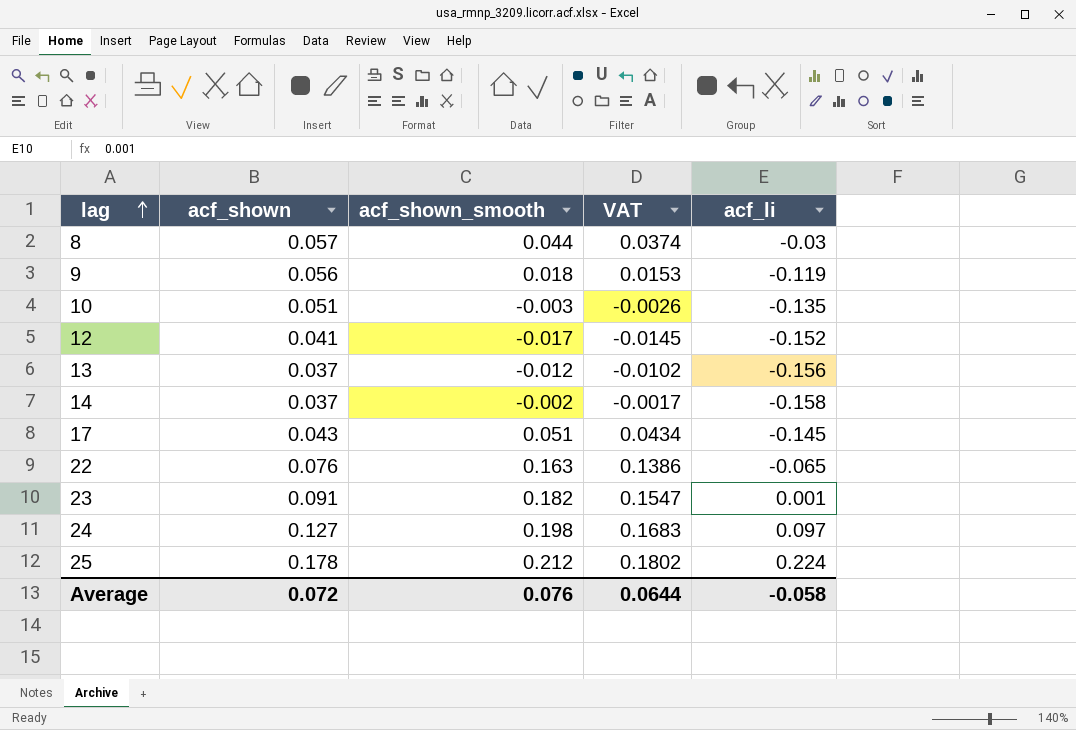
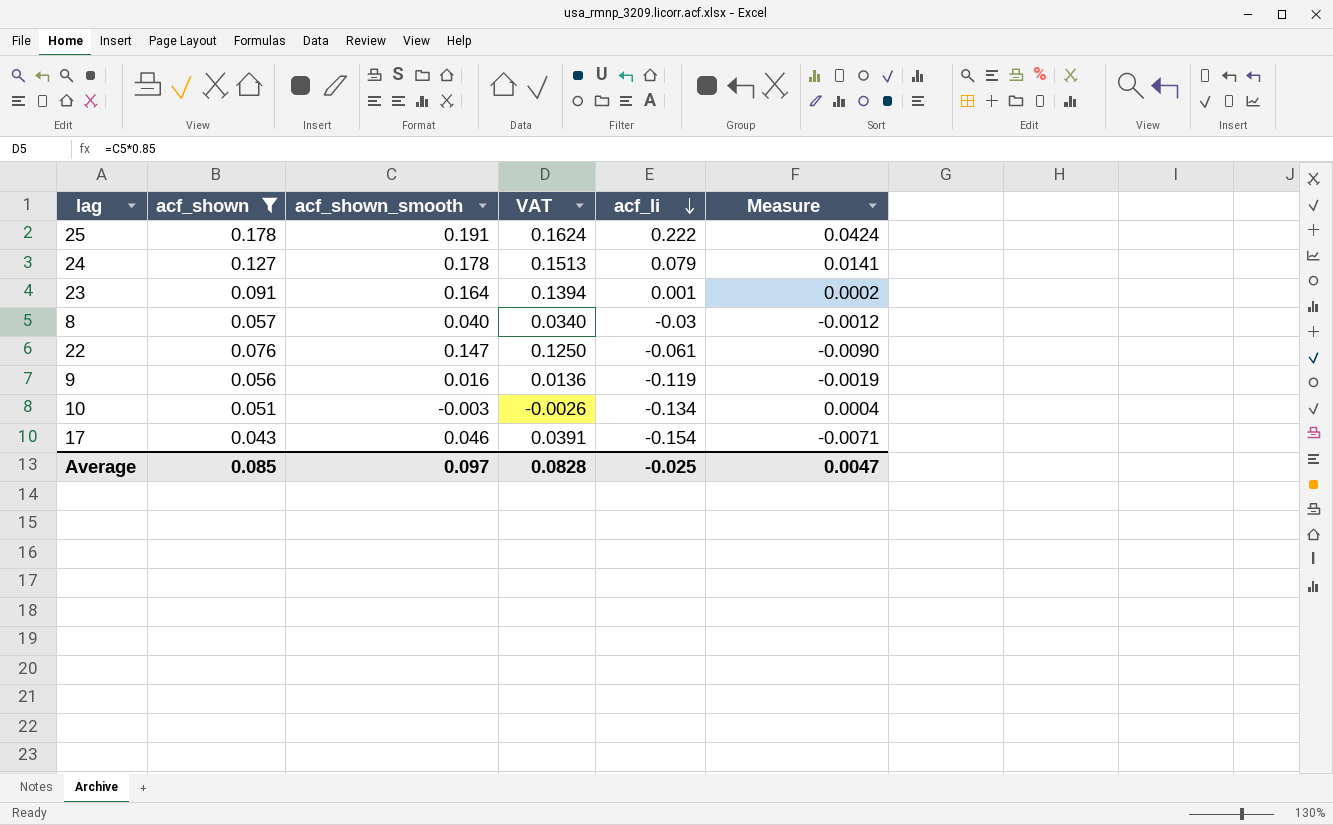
filter: none -> acf_shown >= 0.043
row order: lag ascending -> acf_li descending
column Measure | formula: none -> [acf_shown_smooth] * [acf_li]
25 | acf_shown_smooth: 0.212 -> 0.191
25 | VAT: 0.1802 -> 0.1624
25 | acf_li: 0.224 -> 0.222
24 | acf_shown_smooth: 0.198 -> 0.178
24 | VAT: 0.1683 -> 0.1513
24 | acf_li: 0.097 -> 0.079
23 | acf_shown_smooth: 0.182 -> 0.164
23 | VAT: 0.1547 -> 0.1394
8 | acf_shown_smooth: 0.044 -> 0.040
8 | VAT: 0.0374 -> 0.0340
22 | acf_shown_smooth: 0.163 -> 0.147
22 | VAT: 0.1386 -> 0.1250
22 | acf_li: -0.065 -> -0.061
9 | acf_shown_smooth: 0.018 -> 0.016
9 | VAT: 0.0153 -> 0.0136
10 | acf_li: -0.135 -> -0.134
17 | acf_shown_smooth: 0.051 -> 0.046
17 | VAT: 0.0434 -> 0.0391
17 | acf_li: -0.145 -> -0.154
Average | acf_shown: 0.072 -> 0.085
Average | acf_shown_smooth: 0.076 -> 0.097
Average | VAT: 0.0644 -> 0.0828
Average | acf_li: -0.058 -> -0.025

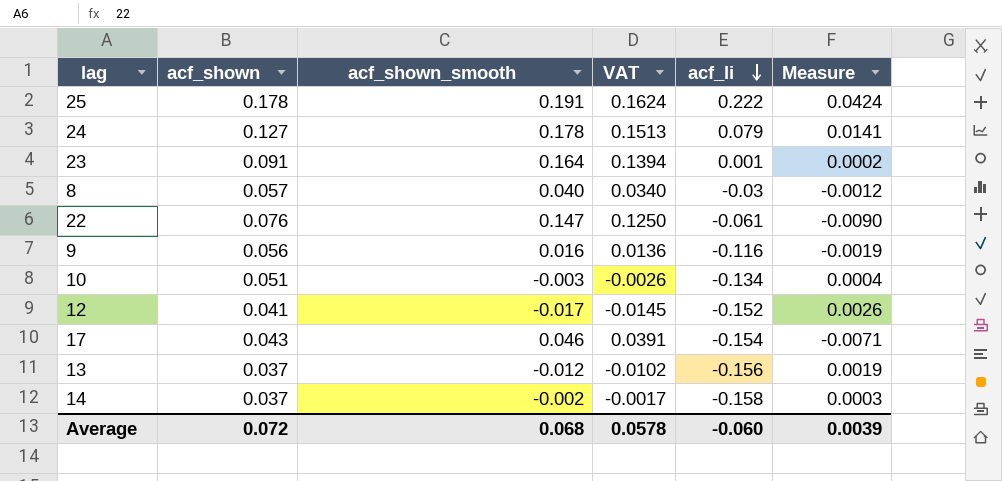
filter: acf_shown >= 0.043 -> none
9 | acf_li: -0.119 -> -0.116
Average | acf_shown: 0.085 -> 0.072
Average | acf_shown_smooth: 0.097 -> 0.068
Average | VAT: 0.0828 -> 0.0578
Average | acf_li: -0.025 -> -0.060
Average | Measure: 0.0047 -> 0.0039

